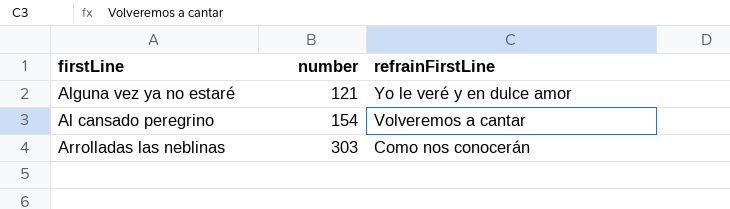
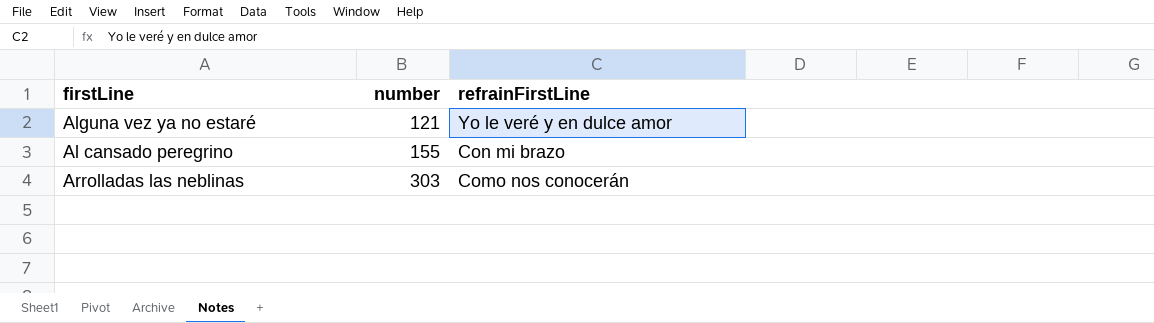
Al cansado peregrino | number: 154 -> 155
Al cansado peregrino | refrainFirstLine: Volveremos a cantar -> Con mi brazo

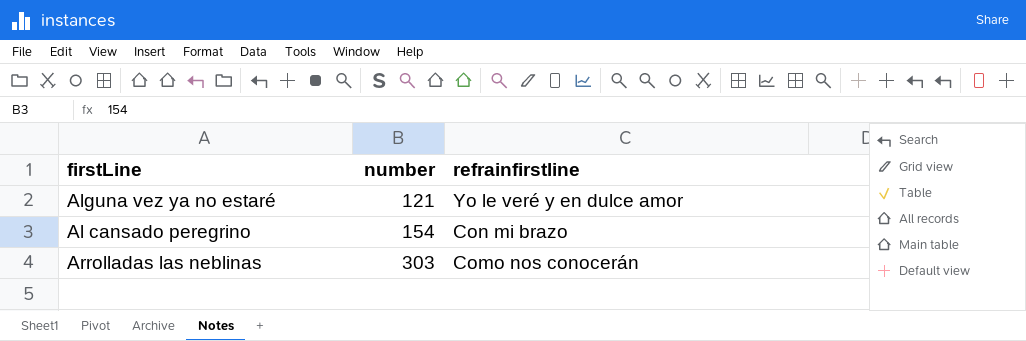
column name: refrainFirstLine -> refrainfirstline
Al cansado peregrino | number: 155 -> 154

